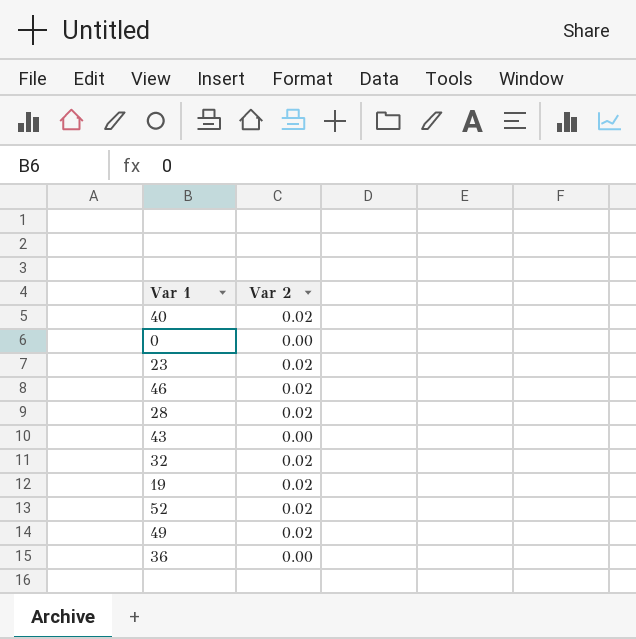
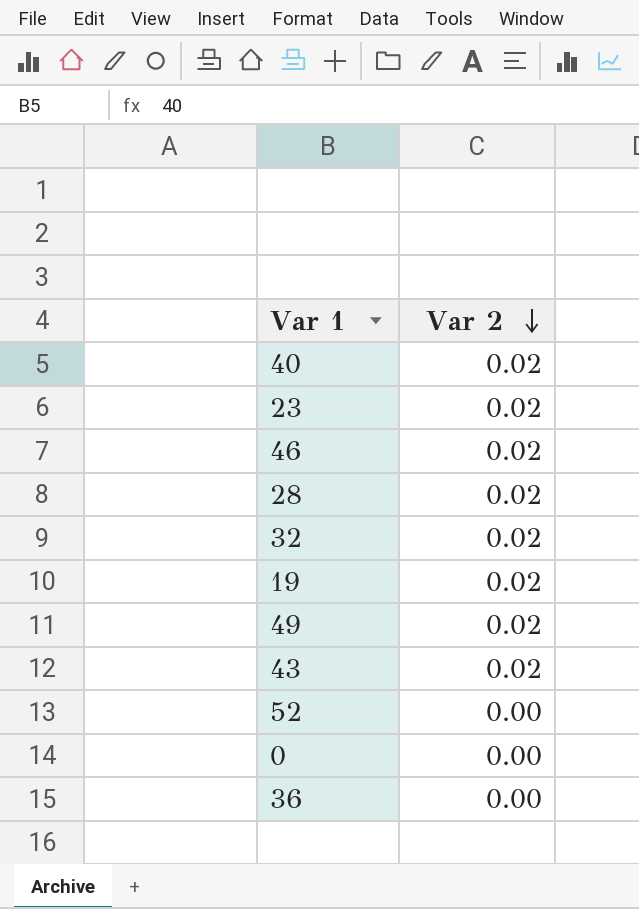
row order: none -> Var 2 descending
43 | Var 2: 0.00 -> 0.02
52 | Var 2: 0.02 -> 0.00

